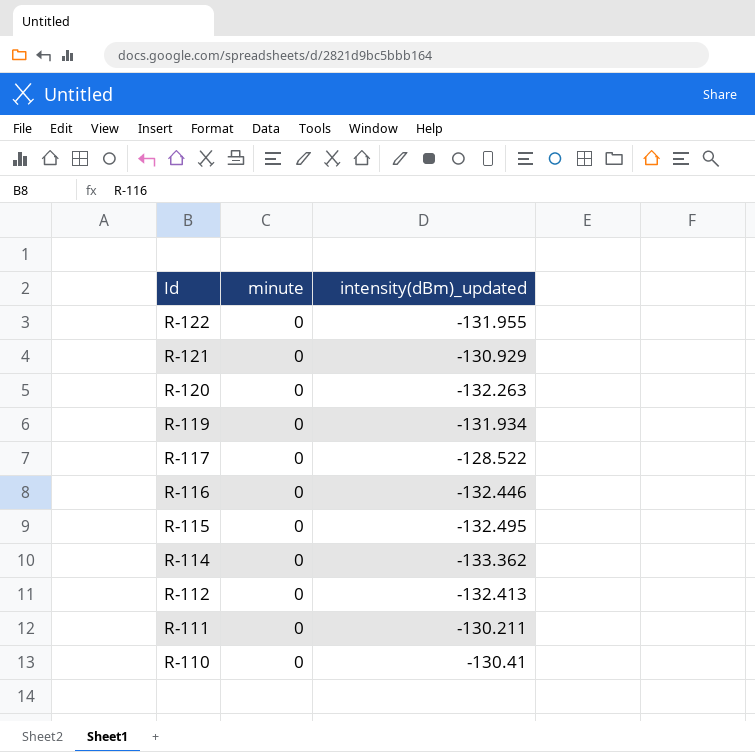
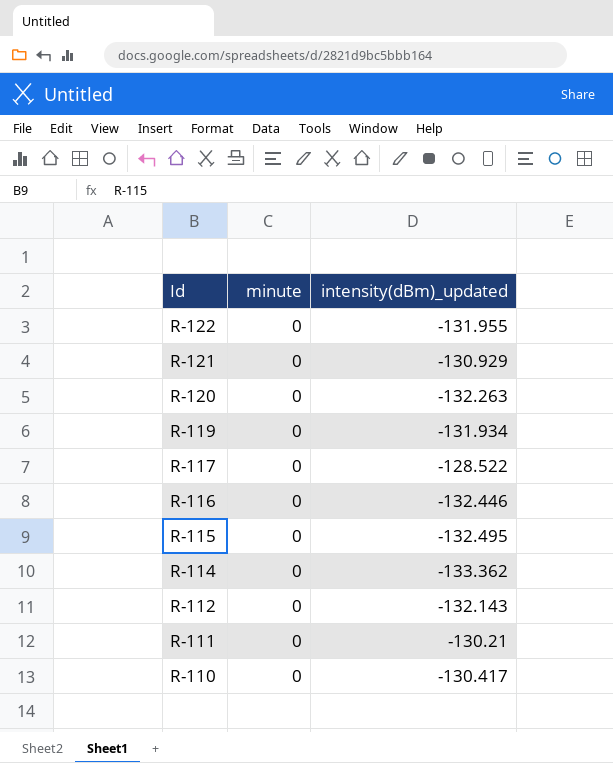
R-112 | intensity(dBm)_updated: -132.413 -> -132.143
R-111 | intensity(dBm)_updated: -130.211 -> -130.21
R-110 | intensity(dBm)_updated: -130.41 -> -130.417

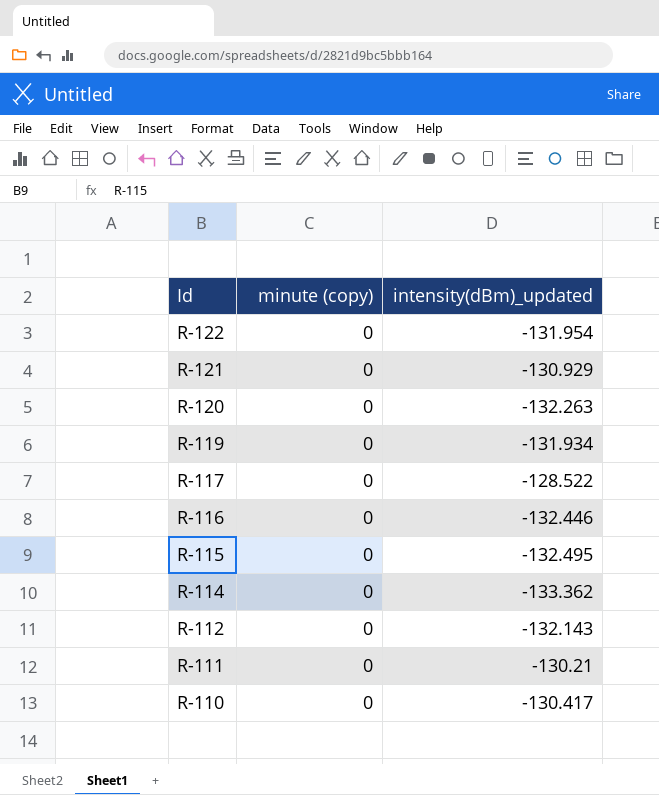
column name: minute -> minute (copy)
R-122 | intensity(dBm)_updated: -131.955 -> -131.954

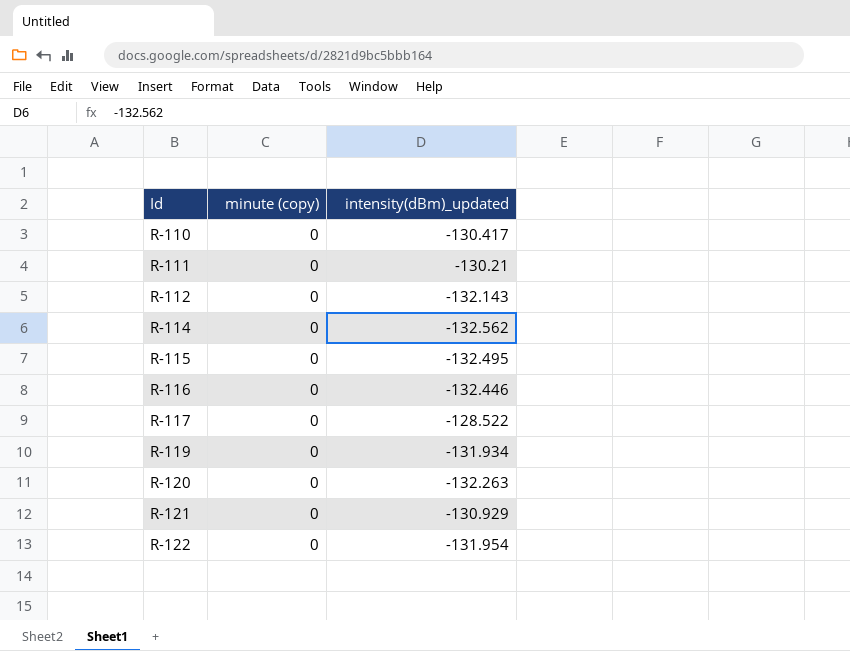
row order: Id descending -> Id ascending
R-114 | intensity(dBm)_updated: -133.362 -> -132.562

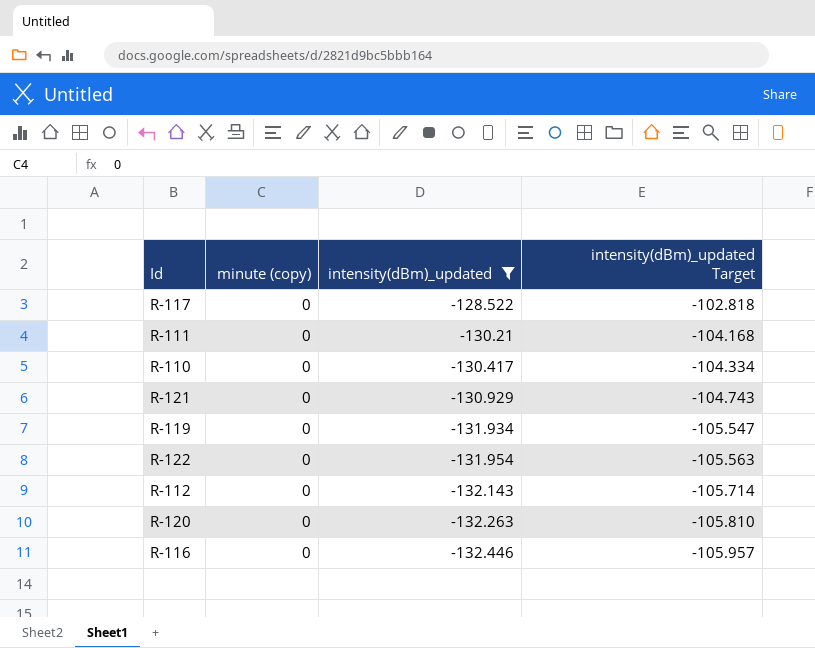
filter: none -> intensity(dBm)_updated >= -132.446
row order: Id ascending -> intensity(dBm)_updated descending
column intensity(dBm)_updated Target | formula: none -> [intensity(dBm)_updated] * 0.8

